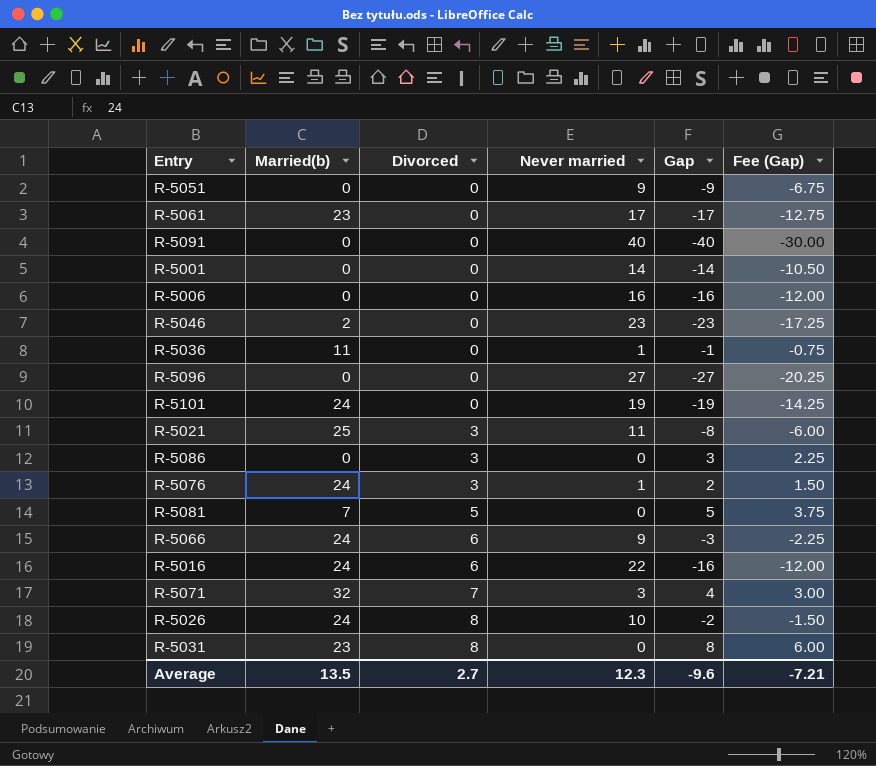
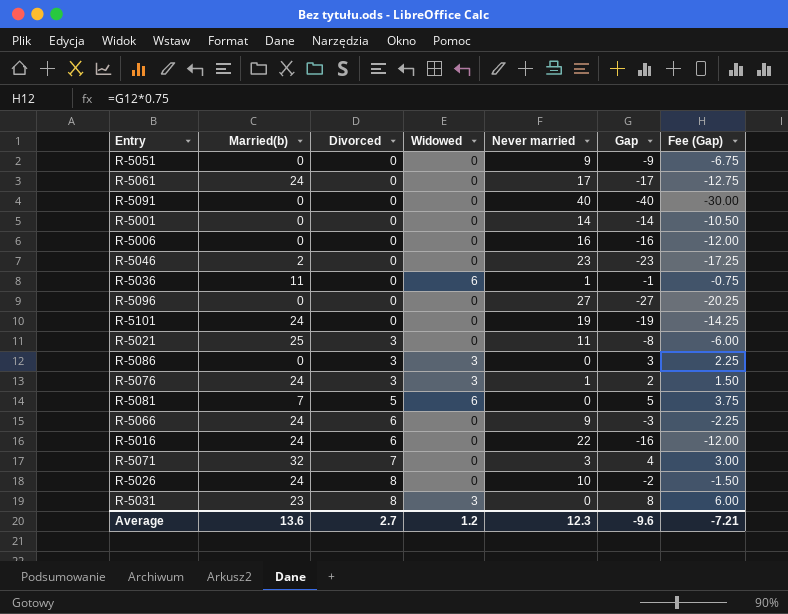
column Widowed | position: none -> 4
R-5061 | Married(b): 23 -> 24
Average | Married(b): 13.5 -> 13.6

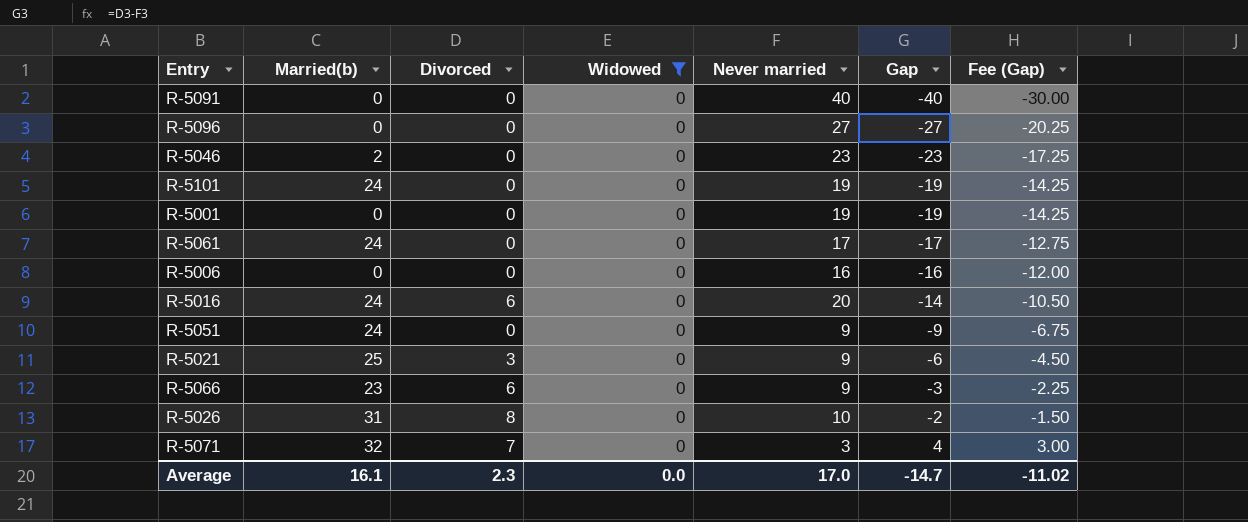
filter: none -> Widowed = 0
row order: Divorced ascending -> Gap ascending
R-5001 | Never married: 14 -> 19
R-5001 | Gap: -14 -> -19
R-5001 | Fee (Gap): -10.50 -> -14.25
R-5016 | Never married: 22 -> 20
R-5016 | Gap: -16 -> -14
R-5016 | Fee (Gap): -12.00 -> -10.50
R-5051 | Married(b): 0 -> 24
R-5021 | Never married: 11 -> 9
R-5021 | Gap: -8 -> -6
R-5021 | Fee (Gap): -6.00 -> -4.50
R-5066 | Married(b): 24 -> 23
R-5026 | Married(b): 24 -> 31
Average | Married(b): 13.6 -> 16.1
Average | Divorced: 2.7 -> 2.3
Average | Widowed: 1.2 -> 0.0
Average | Never married: 12.3 -> 17.0
Average | Gap: -9.6 -> -14.7
Average | Fee (Gap): -7.21 -> -11.02

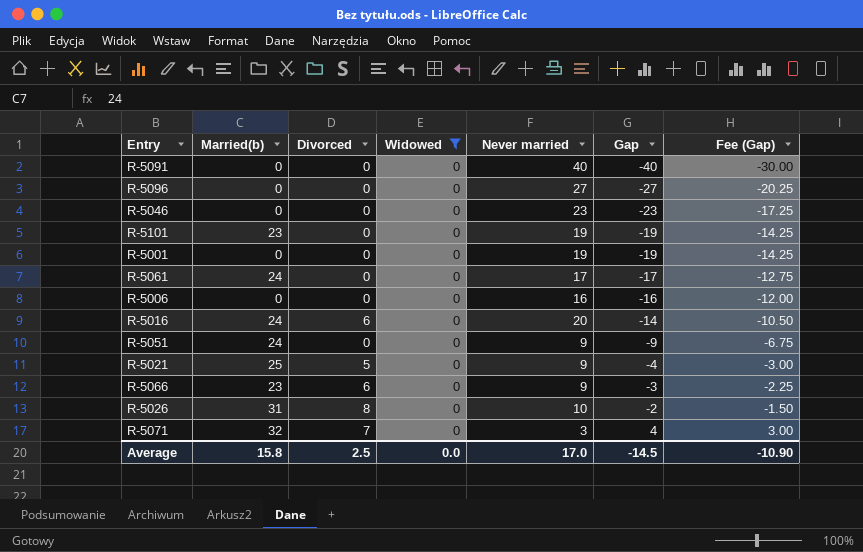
R-5046 | Married(b): 2 -> 0
R-5101 | Married(b): 24 -> 23
R-5021 | Divorced: 3 -> 5
R-5021 | Gap: -6 -> -4
R-5021 | Fee (Gap): -4.50 -> -3.00
Average | Married(b): 16.1 -> 15.8
Average | Divorced: 2.3 -> 2.5
Average | Gap: -14.7 -> -14.5
Average | Fee (Gap): -11.02 -> -10.90

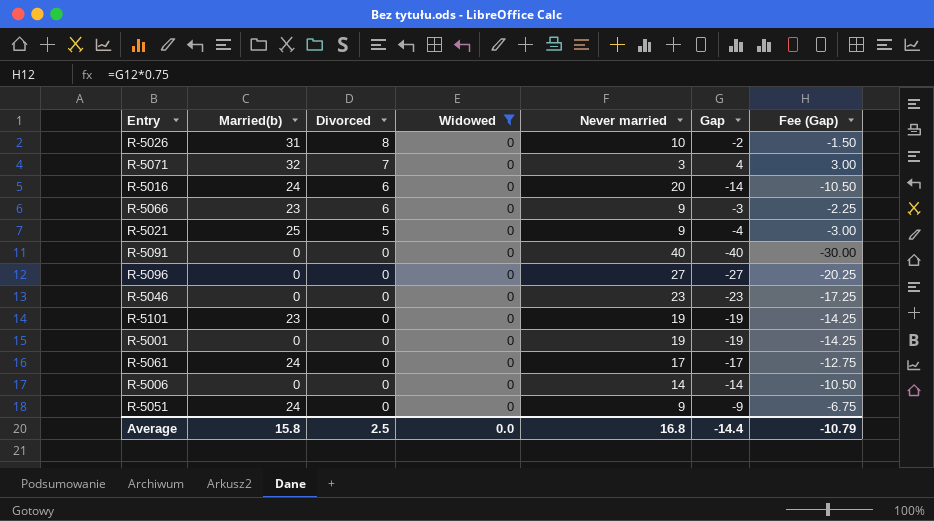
row order: Gap ascending -> Divorced descending
R-5006 | Never married: 16 -> 14
R-5006 | Gap: -16 -> -14
R-5006 | Fee (Gap): -12.00 -> -10.50
Average | Never married: 17.0 -> 16.8
Average | Gap: -14.5 -> -14.4
Average | Fee (Gap): -10.90 -> -10.79

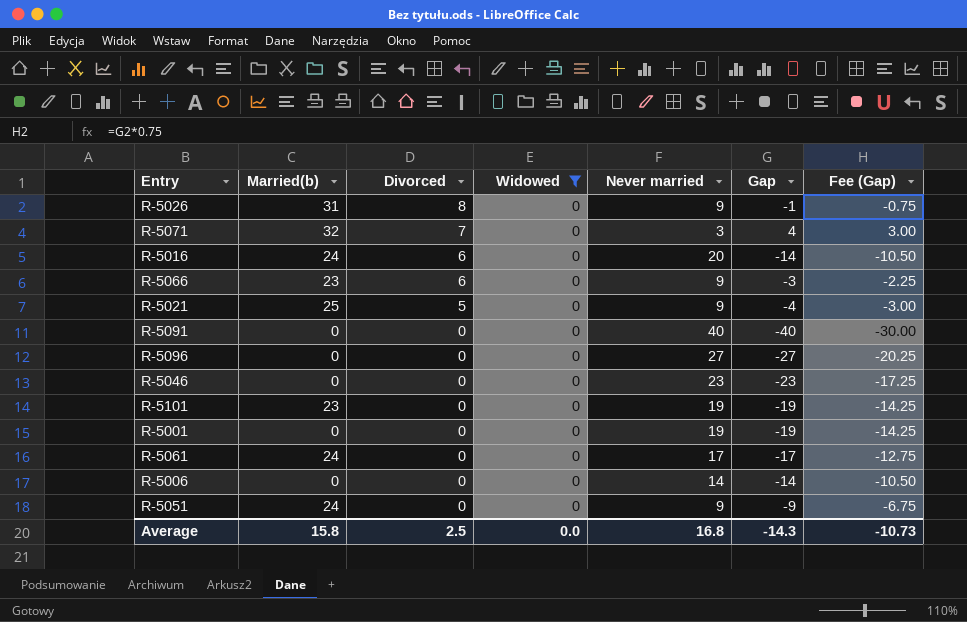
R-5026 | Never married: 10 -> 9
R-5026 | Gap: -2 -> -1
R-5026 | Fee (Gap): -1.50 -> -0.75
Average | Gap: -14.4 -> -14.3
Average | Fee (Gap): -10.79 -> -10.73

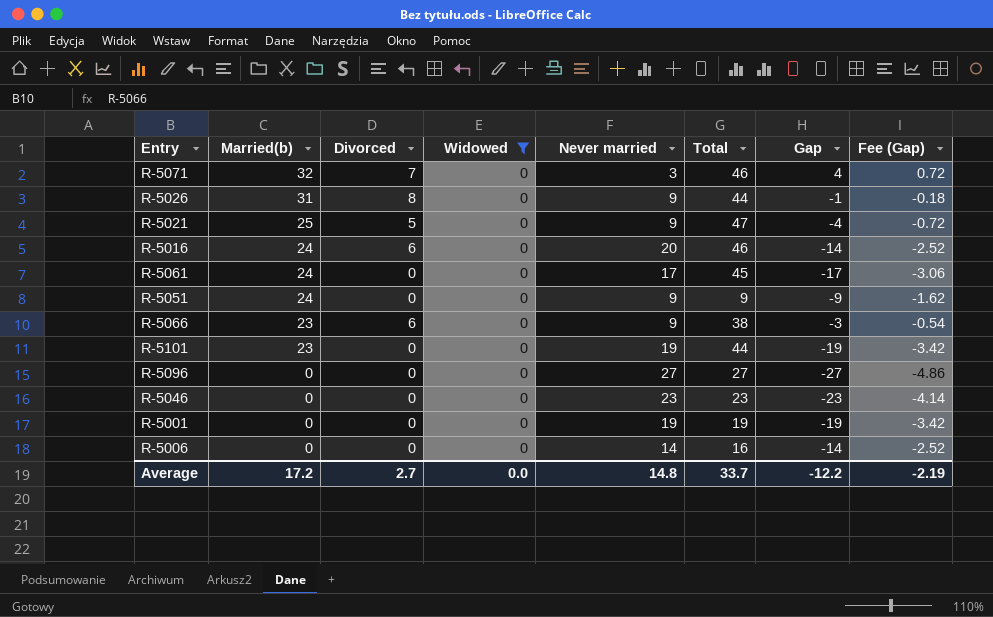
row order: Divorced descending -> Married(b) descending
column Total | position: none -> 6
column Fee (Gap) | formula: [Gap] * 0.75 -> [Gap] * 0.18
row R-5091: 0 | 0 | 0 | 40 | -40 | -30.00 -> none
Average | Married(b): 15.8 -> 17.2
Average | Divorced: 2.5 -> 2.7
Average | Never married: 16.8 -> 14.8
Average | Gap: -14.3 -> -12.2
Average | Fee (Gap): -10.73 -> -2.19

